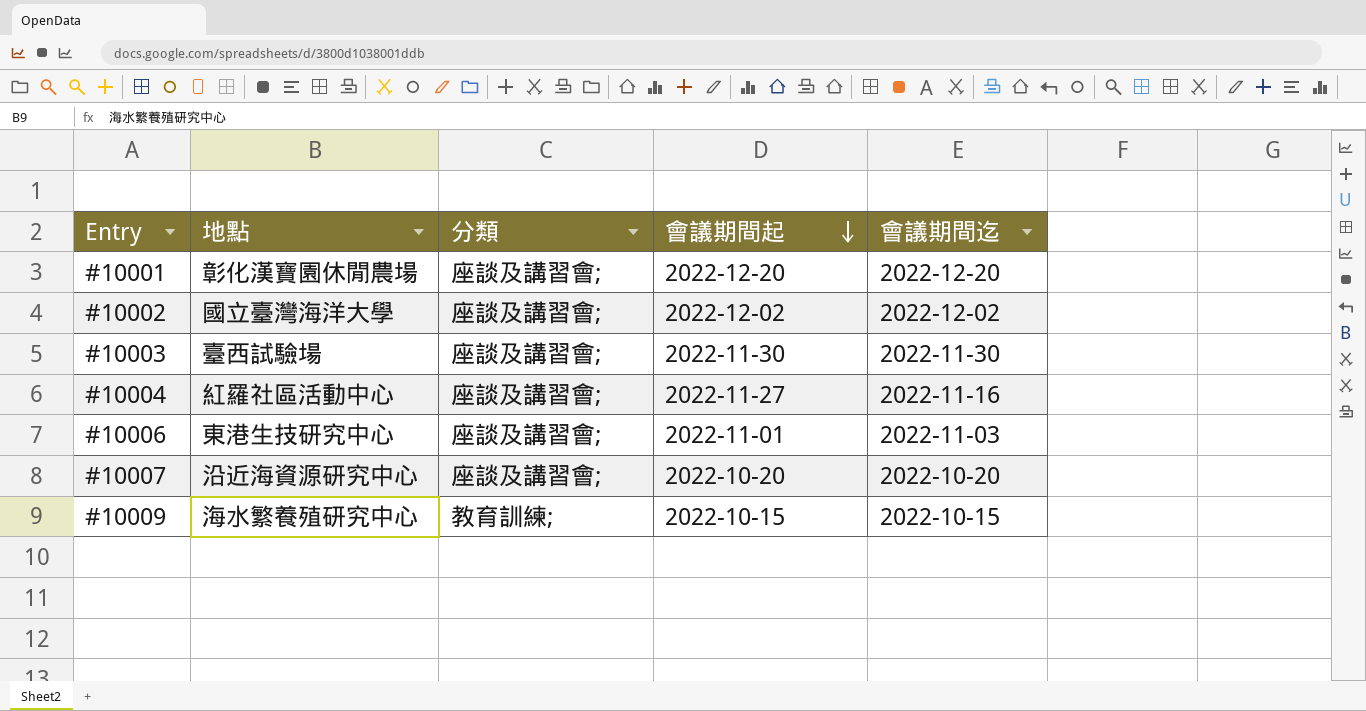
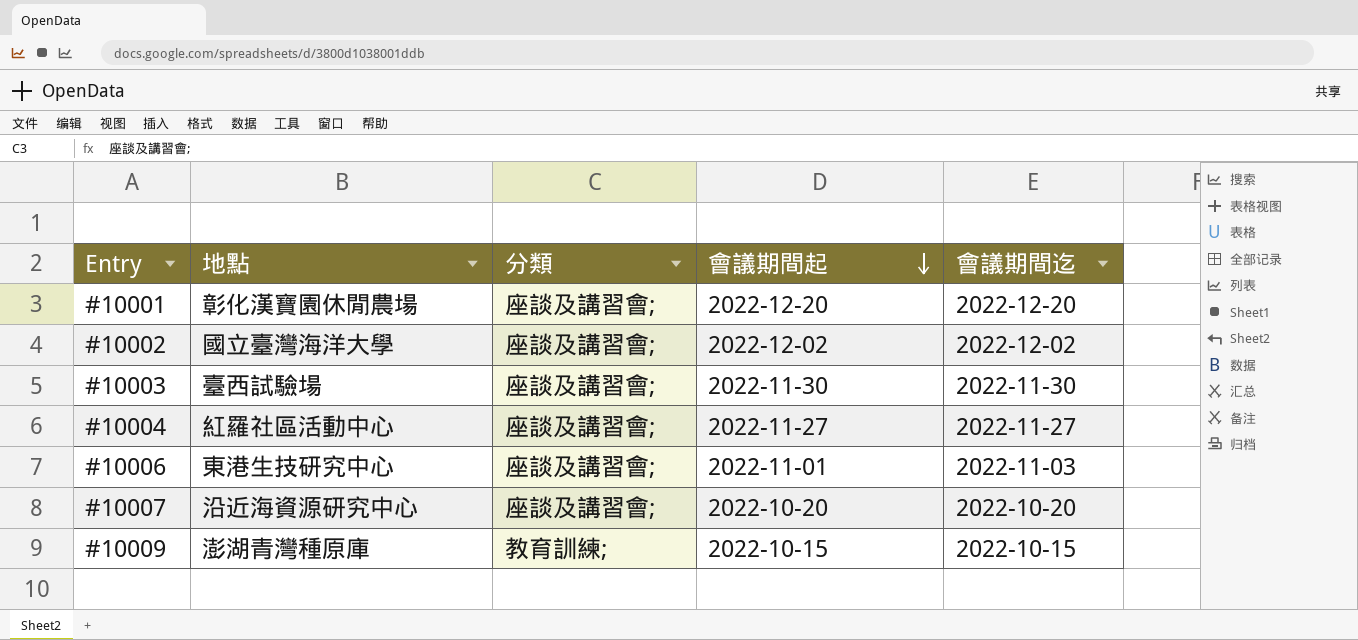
#10004 | 會議期間迄: 2022-11-16 -> 2022-11-27
#10009 | 地點: 海水繁養殖研究中心 -> 澎湖青灣種原庫

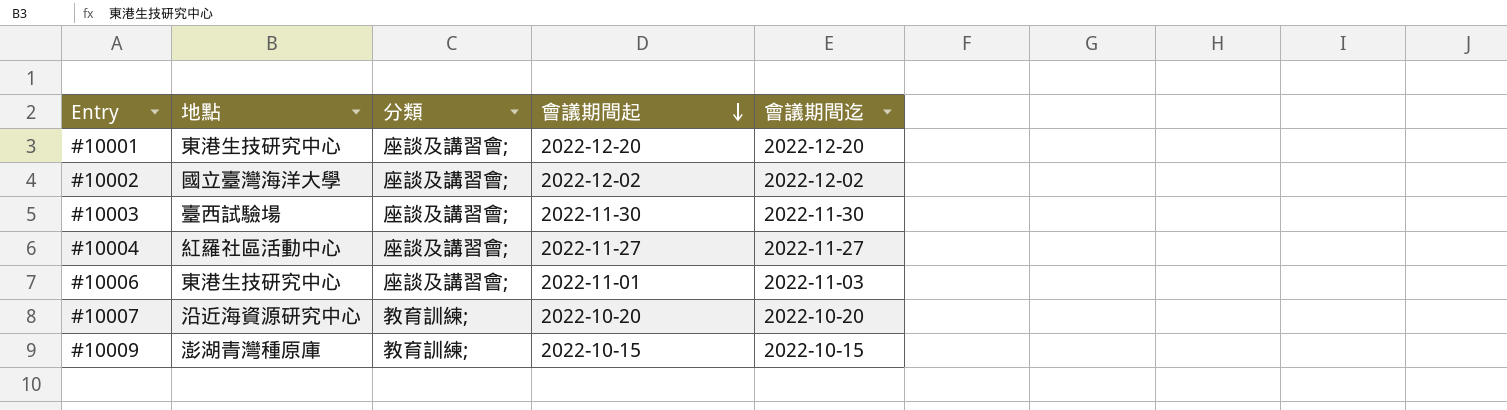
#10001 | 地點: 彰化漢寶園休閒農場 -> 東港生技研究中心
#10007 | 分類: 座談及講習會; -> 教育訓練;

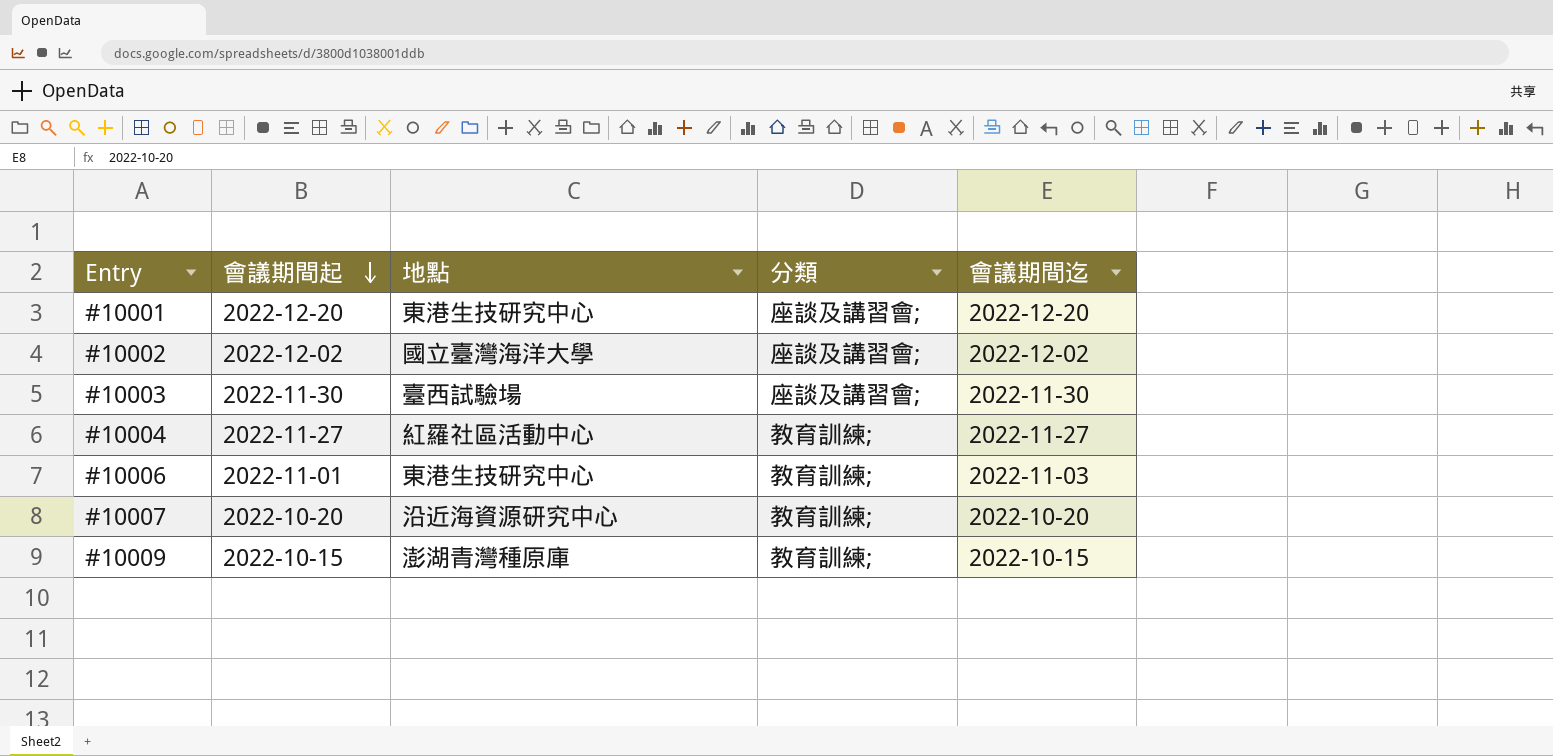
column 會議期間起 | position: 4 -> 2
#10004 | 分類: 座談及講習會; -> 教育訓練;
#10006 | 分類: 座談及講習會; -> 教育訓練;

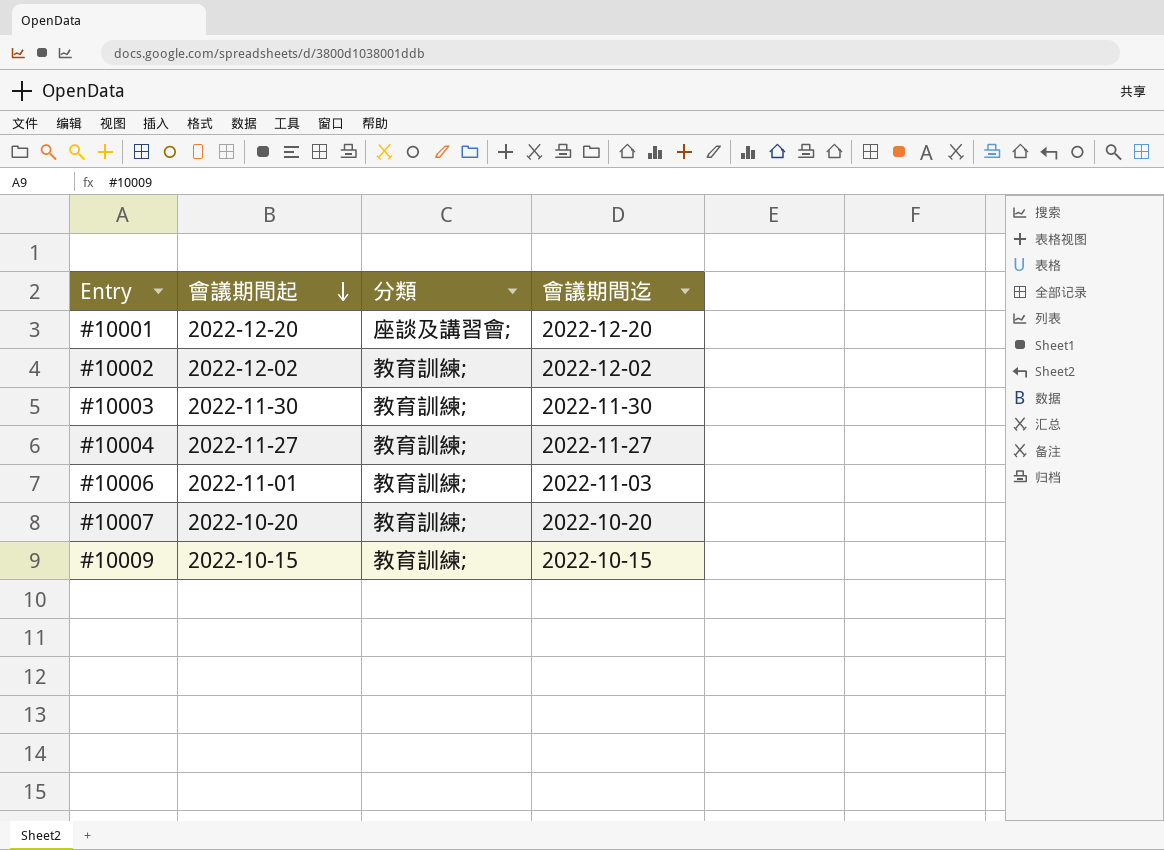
column 地點 | position: 3 -> none
#10002 | 分類: 座談及講習會; -> 教育訓練;
#10003 | 分類: 座談及講習會; -> 教育訓練;

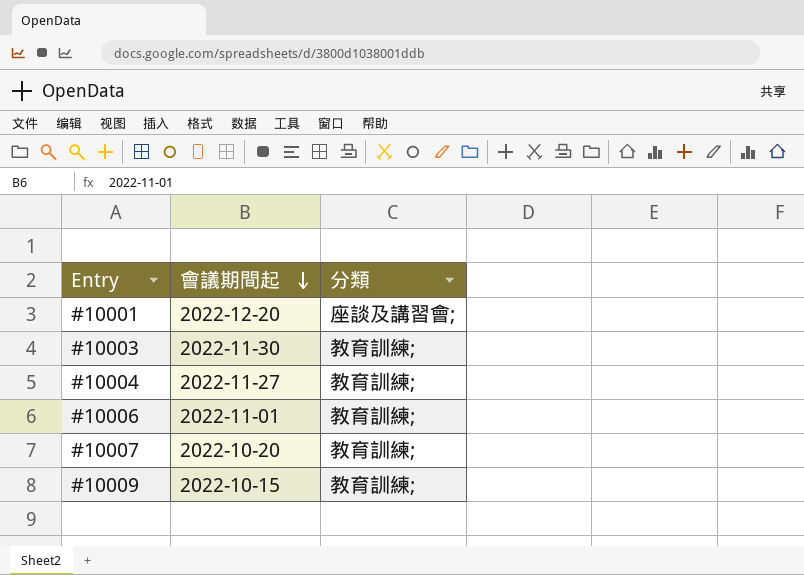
column 會議期間迄 | position: 4 -> none
row #10002: 2022-12-02 | 教育訓練; | 2022-12-02 -> none

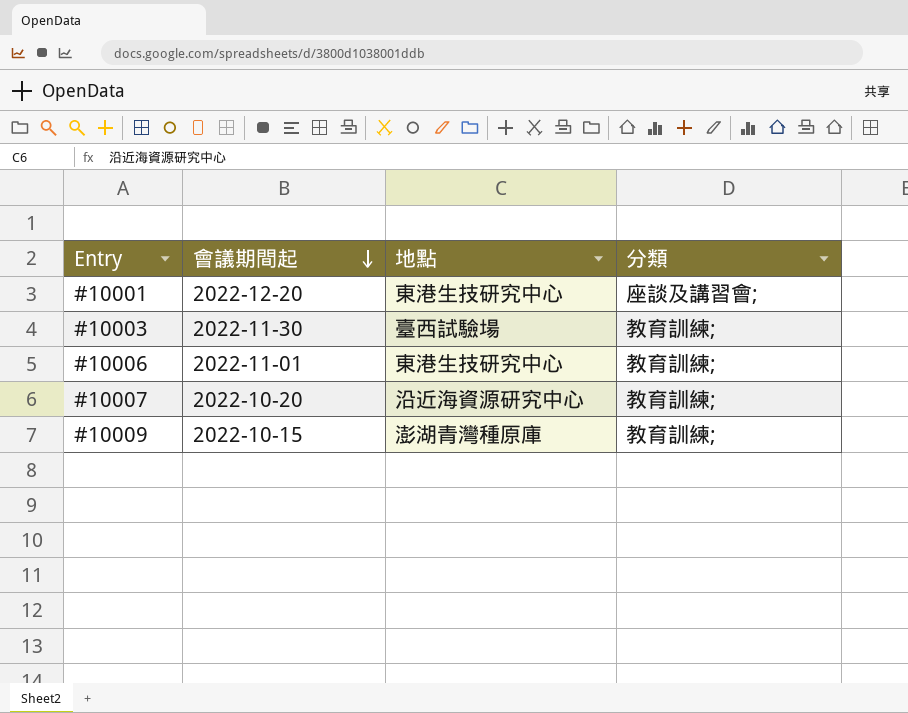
column 地點 | position: none -> 3
row #10004: 2022-11-27 | 教育訓練; -> none

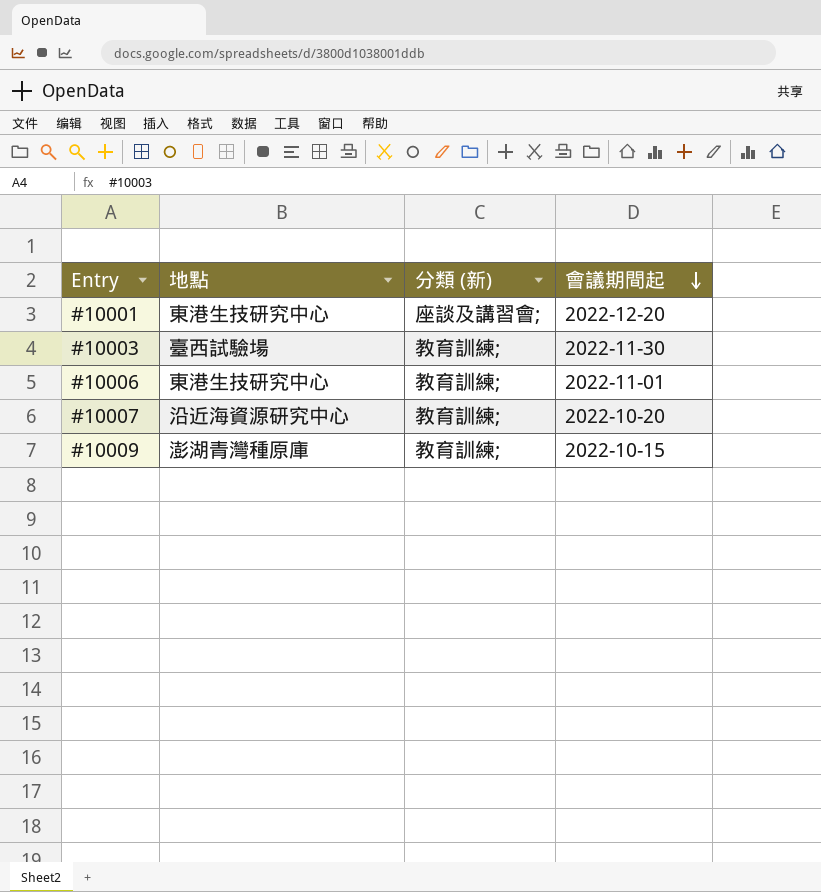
column name: 分類 -> 分類 (新)
column 會議期間起 | position: 2 -> 4

